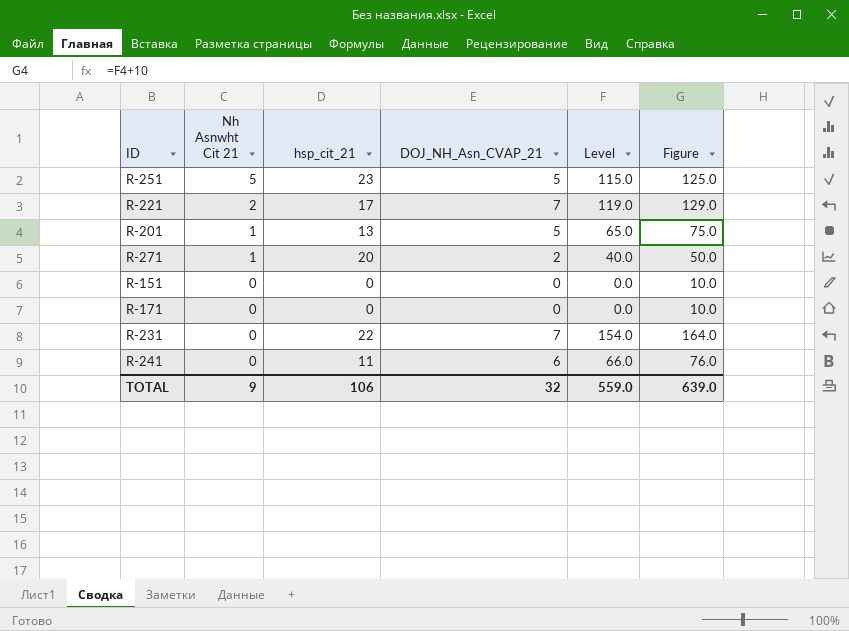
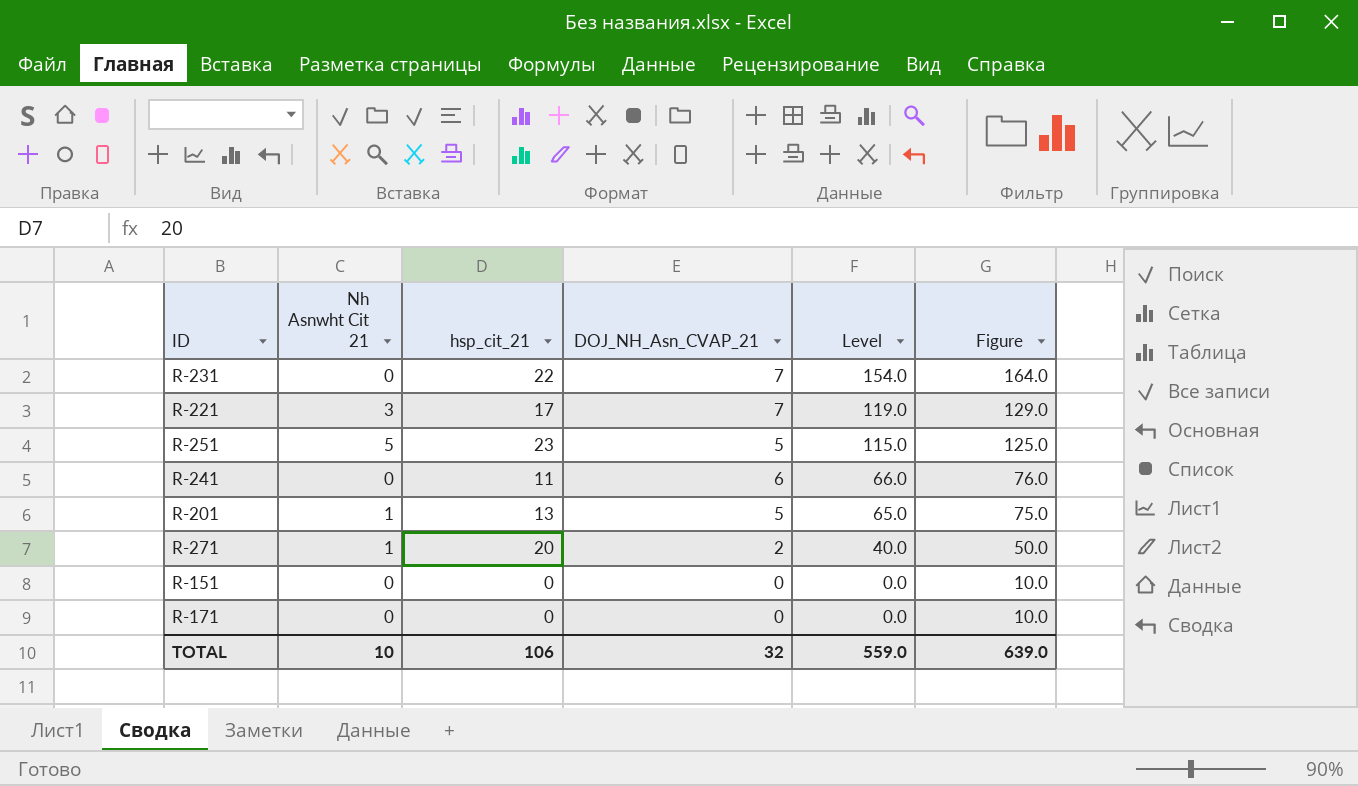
row order: Nh Asnwht Cit 21 descending -> Level descending
R-221 | Nh Asnwht Cit 21: 2 -> 3
TOTAL | Nh Asnwht Cit 21: 9 -> 10

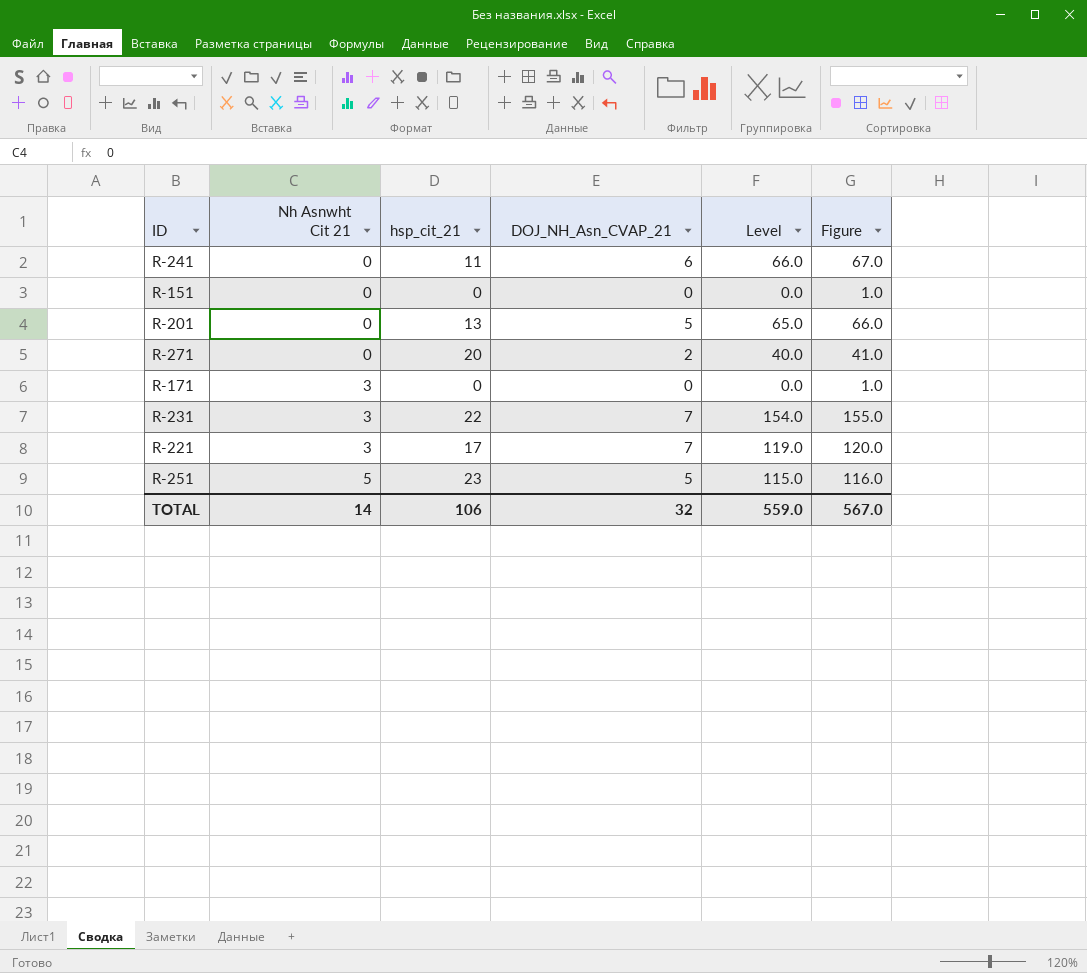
row order: Level descending -> Nh Asnwht Cit 21 ascending
column Figure | formula: [Level] + 10 -> [Level] + 1
R-201 | Nh Asnwht Cit 21: 1 -> 0
R-271 | Nh Asnwht Cit 21: 1 -> 0
R-171 | Nh Asnwht Cit 21: 0 -> 3
R-231 | Nh Asnwht Cit 21: 0 -> 3
TOTAL | Nh Asnwht Cit 21: 10 -> 14
TOTAL | Figure: 639.0 -> 567.0

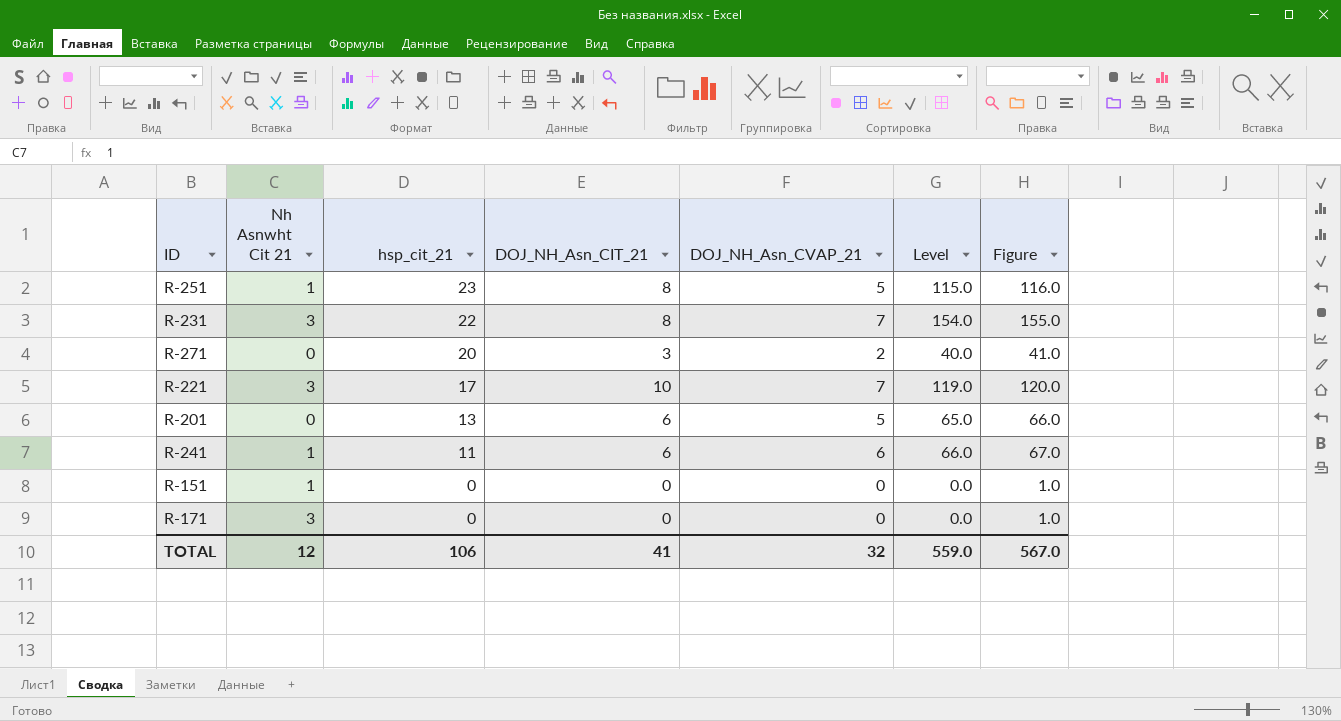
row order: Nh Asnwht Cit 21 ascending -> hsp_cit_21 descending
column DOJ_NH_Asn_CIT_21 | position: none -> 4
R-251 | Nh Asnwht Cit 21: 5 -> 1
R-241 | Nh Asnwht Cit 21: 0 -> 1
R-151 | Nh Asnwht Cit 21: 0 -> 1
TOTAL | Nh Asnwht Cit 21: 14 -> 12

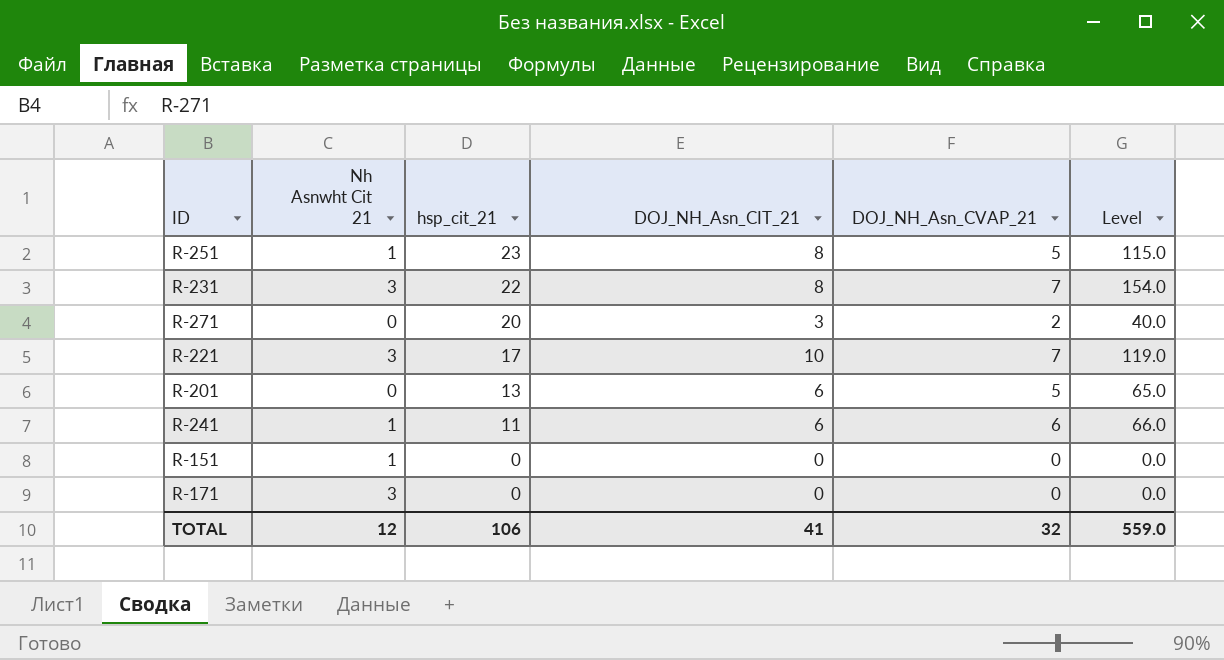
column Figure | formula: [Level] + 1 -> none

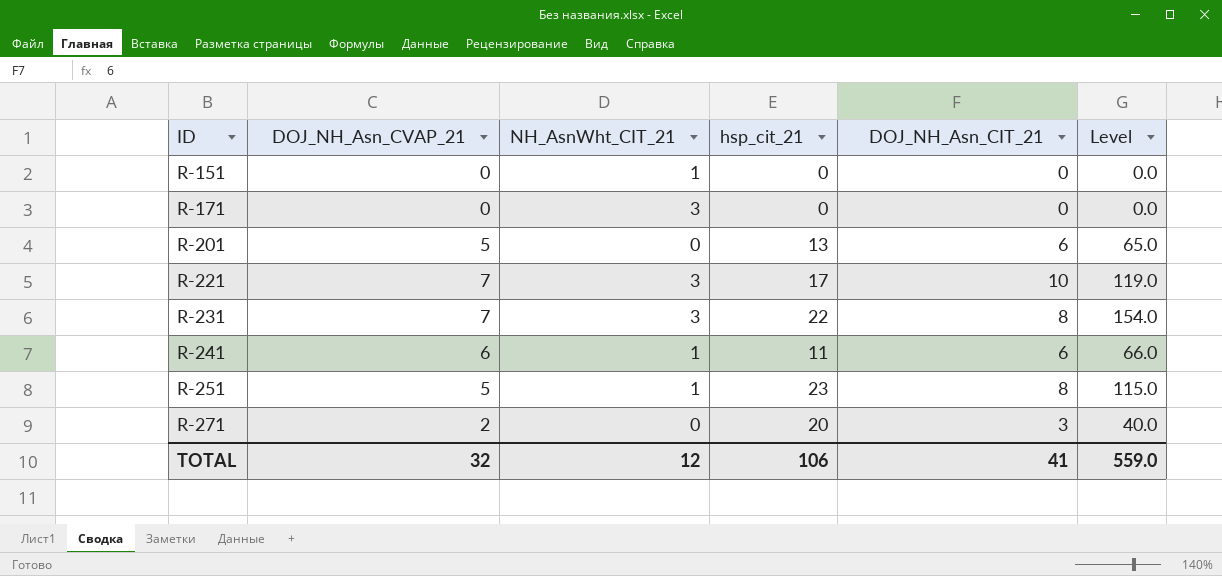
row order: hsp_cit_21 descending -> ID ascending
column DOJ_NH_Asn_CVAP_21 | position: 5 -> 2
column name: Nh Asnwht Cit 21 -> NH_AsnWht_CIT_21

